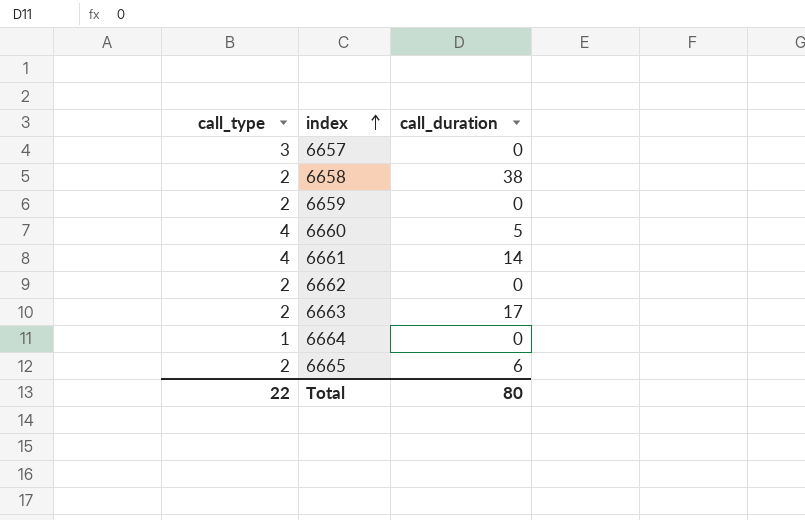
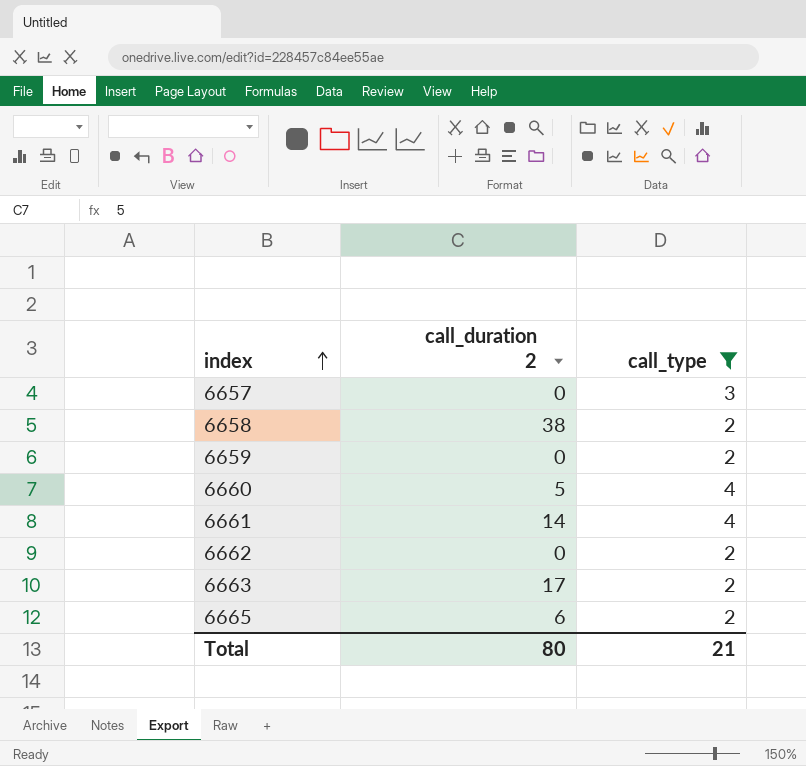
filter: none -> call_type != 1
column name: call_duration -> call_duration 2
column call_type | position: 1 -> 3
Total | call_type: 22 -> 21

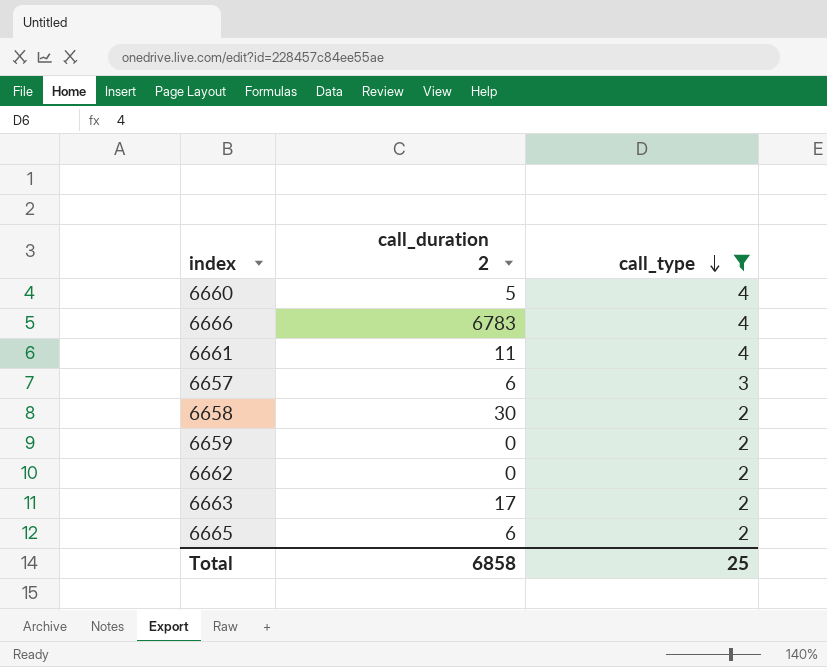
row order: index ascending -> call_type descending
row 6666: none -> 6783 | 4
6661 | call_duration 2: 14 -> 11
6657 | call_duration 2: 0 -> 6
6658 | call_duration 2: 38 -> 30
Total | call_duration 2: 80 -> 6858
Total | call_type: 21 -> 25

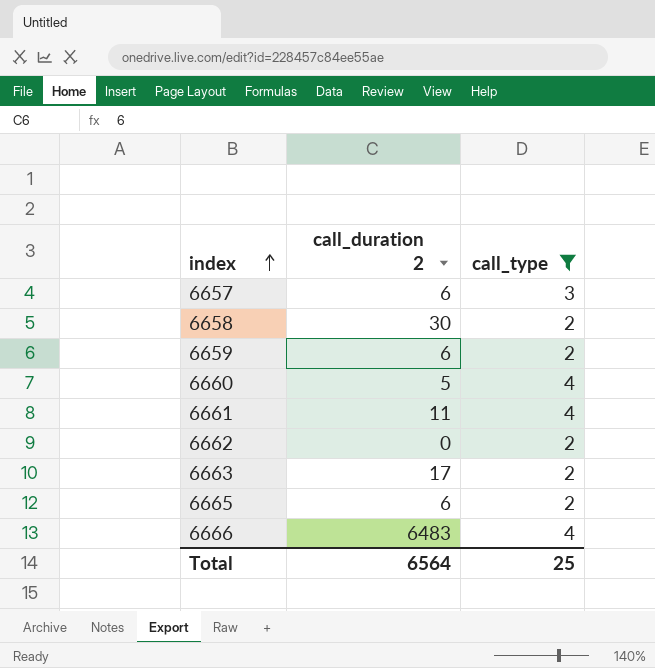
row order: call_type descending -> index ascending
6659 | call_duration 2: 0 -> 6
6666 | call_duration 2: 6783 -> 6483
Total | call_duration 2: 6858 -> 6564

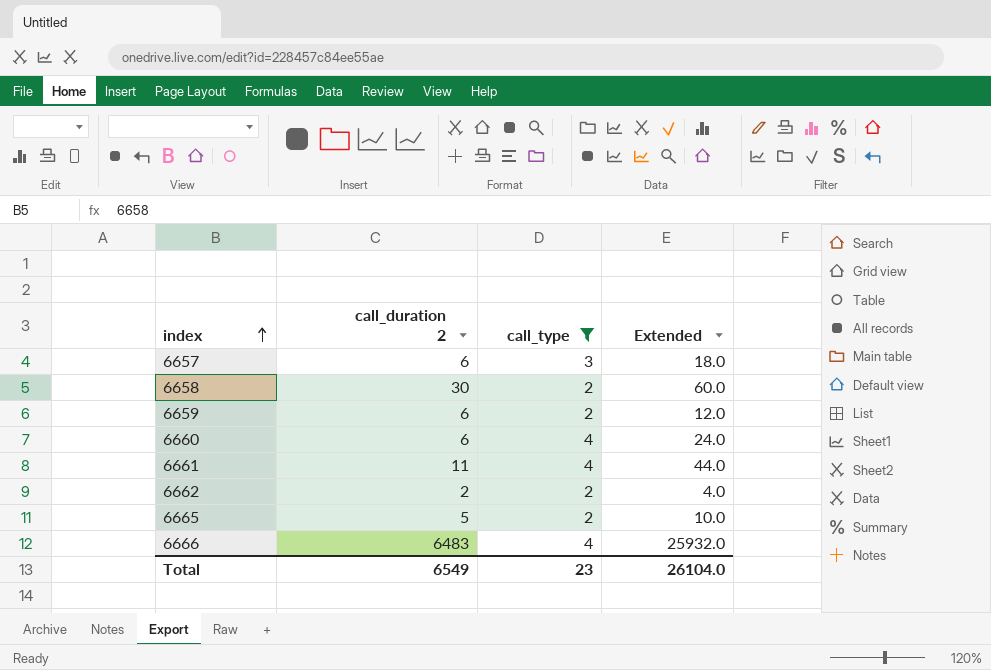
column Extended | formula: none -> [call_duration 2] * [call_type]
row 6663: 17 | 2 -> none
6660 | call_duration 2: 5 -> 6
6662 | call_duration 2: 0 -> 2
6665 | call_duration 2: 6 -> 5
Total | call_duration 2: 6564 -> 6549
Total | call_type: 25 -> 23

